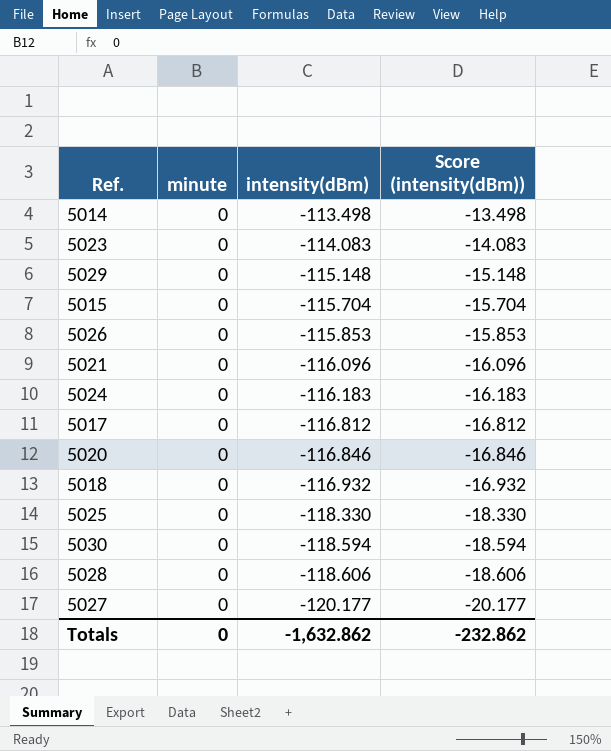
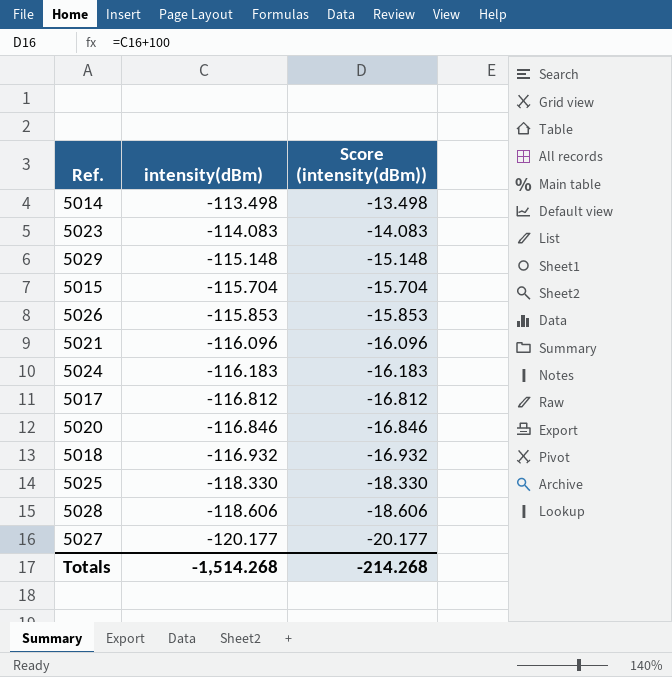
column minute | position: 2 -> none
row 5030: 0 | -118.594 | -18.594 -> none
Totals | intensity(dBm): -1,632.862 -> -1,514.268
Totals | Score (intensity(dBm)): -232.862 -> -214.268

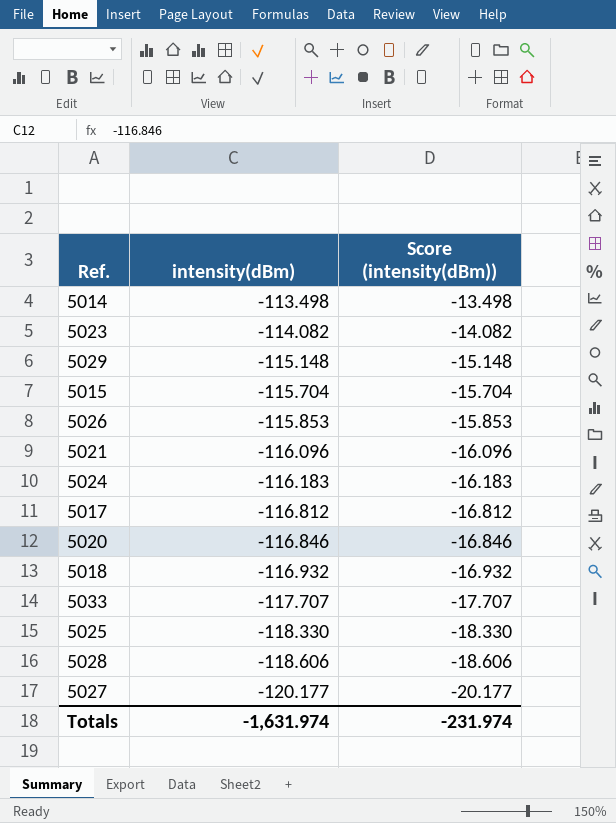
5023 | intensity(dBm): -114.083 -> -114.082
5023 | Score (intensity(dBm)): -14.083 -> -14.082
row 5033: none -> -117.707 | -17.707
Totals | intensity(dBm): -1,514.268 -> -1,631.974
Totals | Score (intensity(dBm)): -214.268 -> -231.974

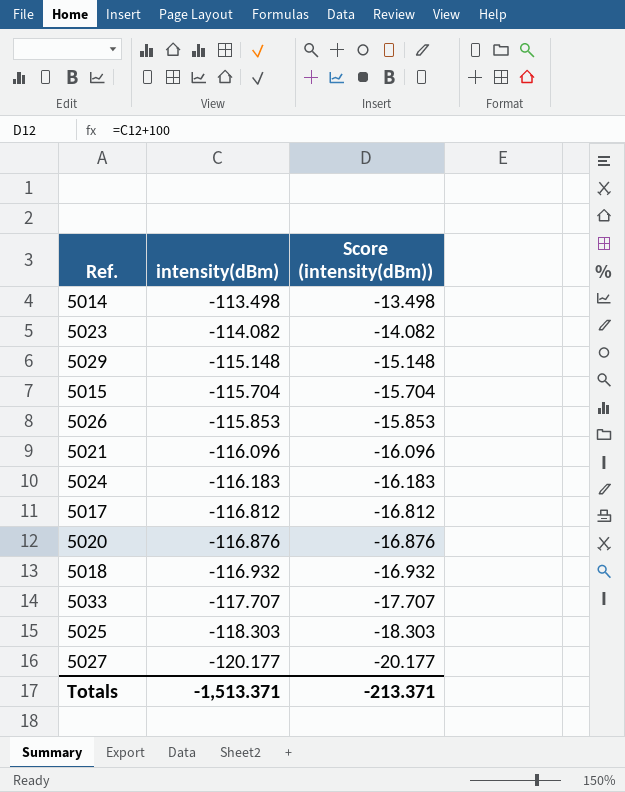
row 5028: -118.606 | -18.606 -> none
5020 | intensity(dBm): -116.846 -> -116.876
5020 | Score (intensity(dBm)): -16.846 -> -16.876
5025 | intensity(dBm): -118.330 -> -118.303
5025 | Score (intensity(dBm)): -18.330 -> -18.303
Totals | intensity(dBm): -1,631.974 -> -1,513.371
Totals | Score (intensity(dBm)): -231.974 -> -213.371

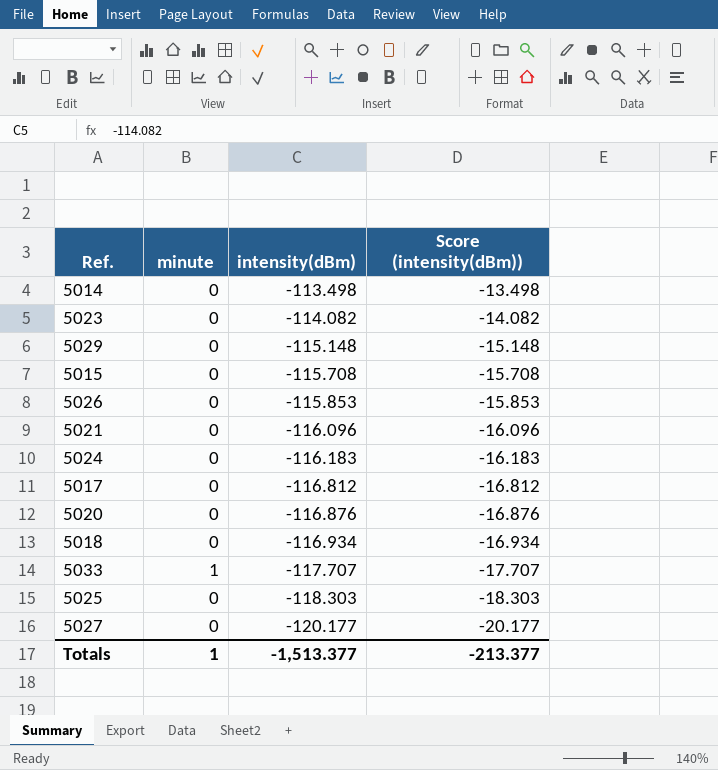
column minute | position: none -> 2
5015 | intensity(dBm): -115.704 -> -115.708
5015 | Score (intensity(dBm)): -15.704 -> -15.708
5018 | intensity(dBm): -116.932 -> -116.934
5018 | Score (intensity(dBm)): -16.932 -> -16.934
Totals | intensity(dBm): -1,513.371 -> -1,513.377
Totals | Score (intensity(dBm)): -213.371 -> -213.377

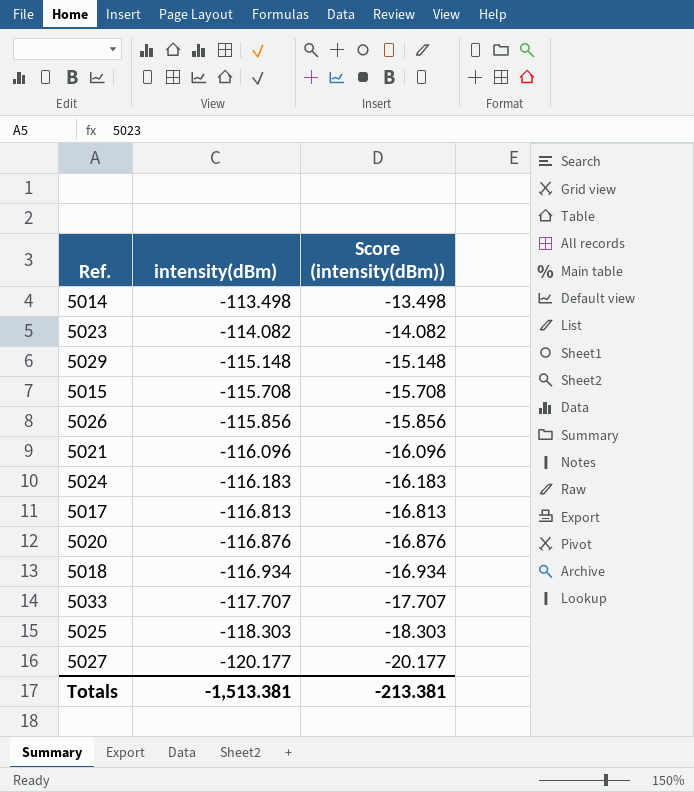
column minute | position: 2 -> none
5026 | intensity(dBm): -115.853 -> -115.856
5026 | Score (intensity(dBm)): -15.853 -> -15.856
5017 | intensity(dBm): -116.812 -> -116.813
5017 | Score (intensity(dBm)): -16.812 -> -16.813
Totals | intensity(dBm): -1,513.377 -> -1,513.381
Totals | Score (intensity(dBm)): -213.377 -> -213.381

